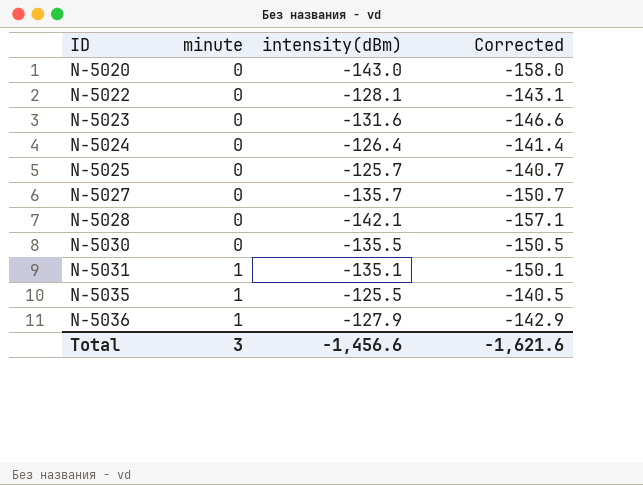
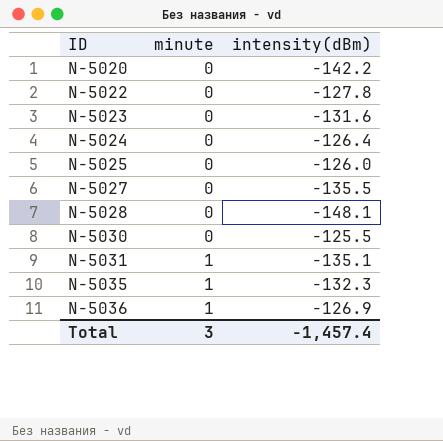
column Corrected | formula: [intensity(dBm)] - 15 -> none
N-5020 | intensity(dBm): -143.0 -> -142.2
N-5022 | intensity(dBm): -128.1 -> -127.8
N-5025 | intensity(dBm): -125.7 -> -126.0
N-5027 | intensity(dBm): -135.7 -> -135.5
N-5028 | intensity(dBm): -142.1 -> -148.1
N-5030 | intensity(dBm): -135.5 -> -125.5
N-5035 | intensity(dBm): -125.5 -> -132.3
N-5036 | intensity(dBm): -127.9 -> -126.9
Total | intensity(dBm): -1,456.6 -> -1,457.4

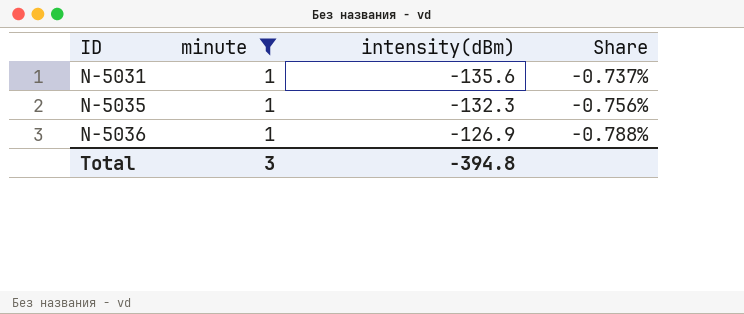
filter: none -> minute = 1
column Share | formula: none -> [minute] / [intensity(dBm)]
N-5031 | intensity(dBm): -135.1 -> -135.6
Total | intensity(dBm): -1,457.4 -> -394.8

